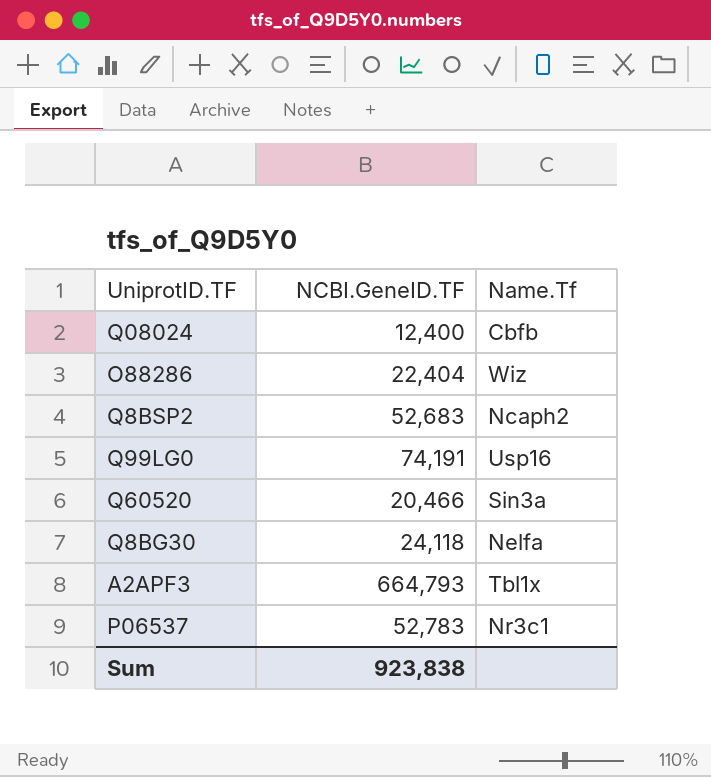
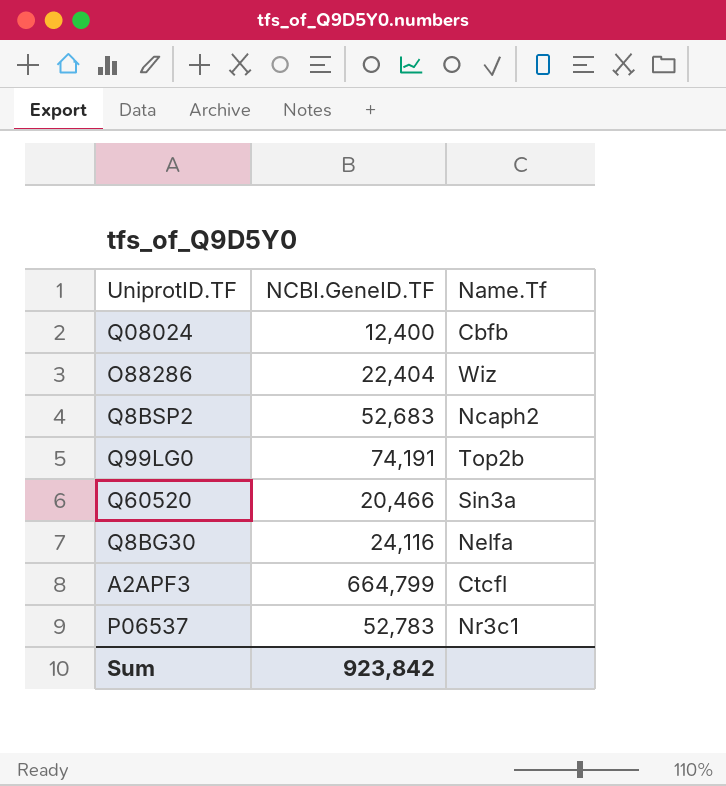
Q99LG0 | Name.Tf: Usp16 -> Top2b
Q8BG30 | NCBI.GeneID.TF: 24,118 -> 24,116
A2APF3 | NCBI.GeneID.TF: 664,793 -> 664,799
A2APF3 | Name.Tf: Tbl1x -> Ctcfl
Sum | NCBI.GeneID.TF: 923,838 -> 923,842

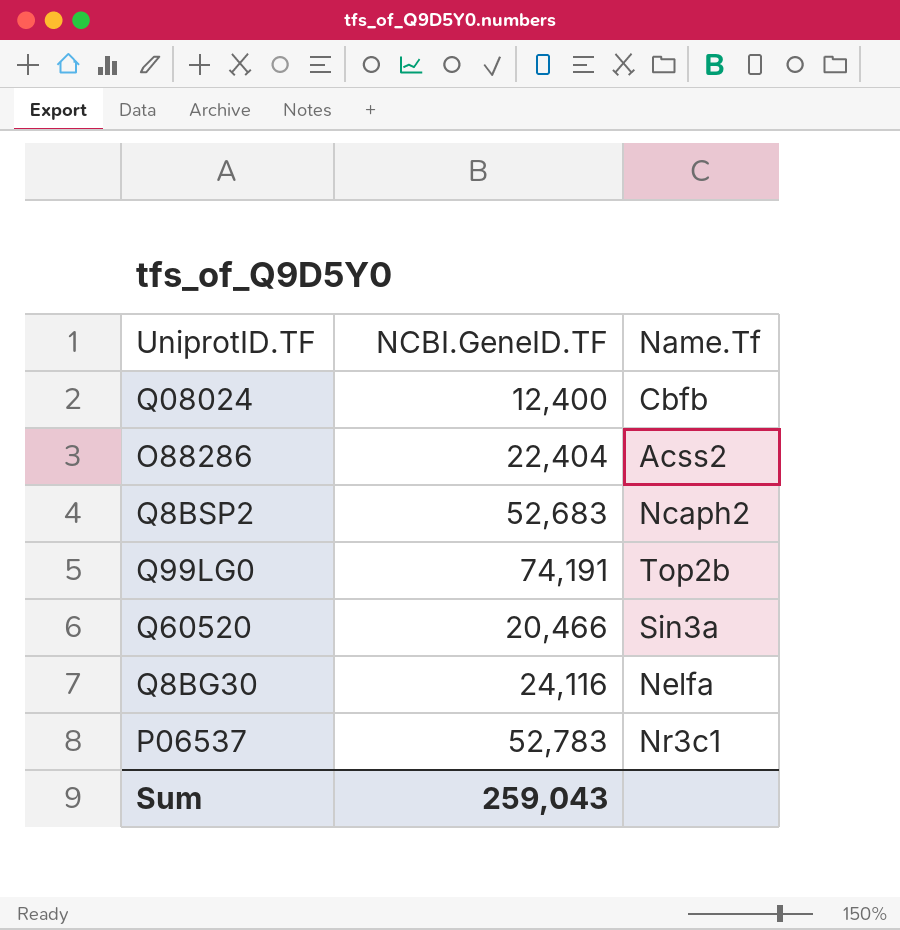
row A2APF3: 664,799 | Ctcfl -> none
O88286 | Name.Tf: Wiz -> Acss2
Sum | NCBI.GeneID.TF: 923,842 -> 259,043

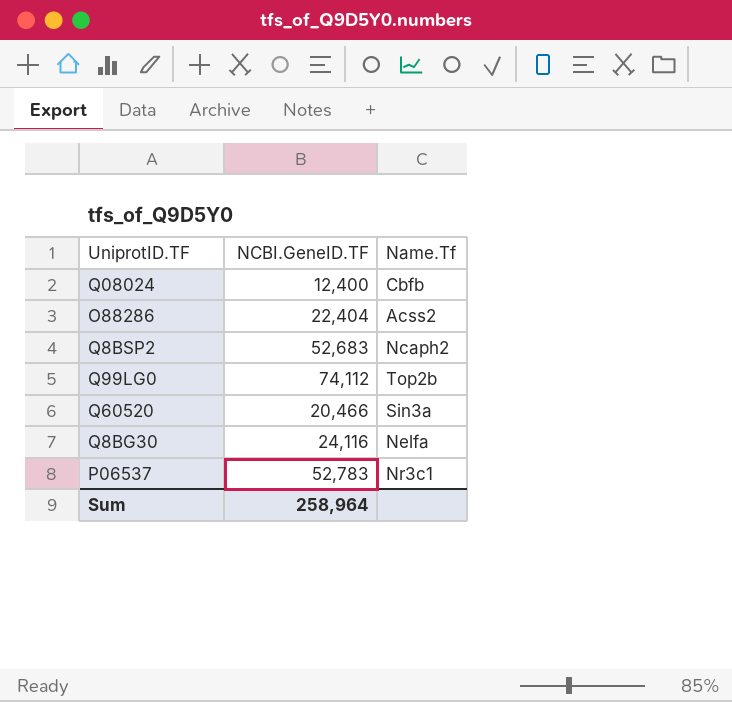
Q99LG0 | NCBI.GeneID.TF: 74,191 -> 74,112
Sum | NCBI.GeneID.TF: 259,043 -> 258,964

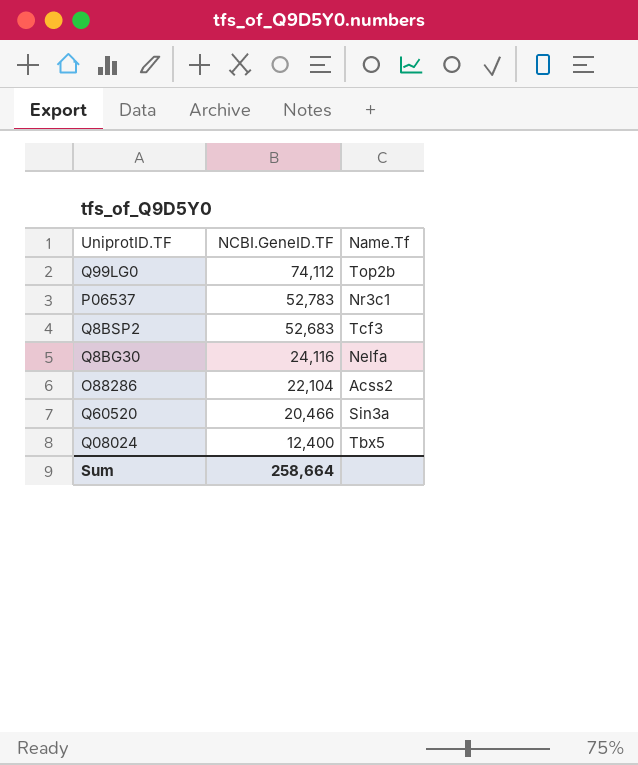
row order: none -> NCBI.GeneID.TF descending
Q8BSP2 | Name.Tf: Ncaph2 -> Tcf3
O88286 | NCBI.GeneID.TF: 22,404 -> 22,104
Q08024 | Name.Tf: Cbfb -> Tbx5
Sum | NCBI.GeneID.TF: 258,964 -> 258,664

